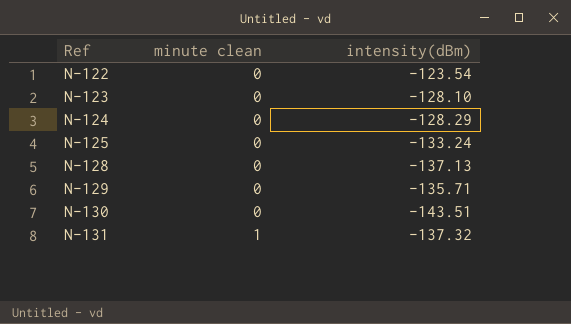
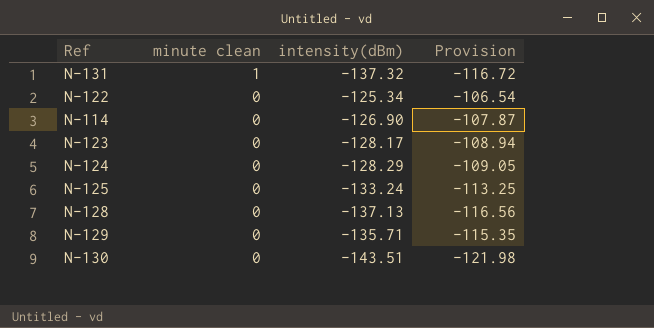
row order: Ref ascending -> minute clean descending
column Provision | formula: none -> [intensity(dBm)] * 0.85
N-122 | intensity(dBm): -123.54 -> -125.34
row N-114: none -> 0 | -126.90 | -107.87
N-123 | intensity(dBm): -128.10 -> -128.17

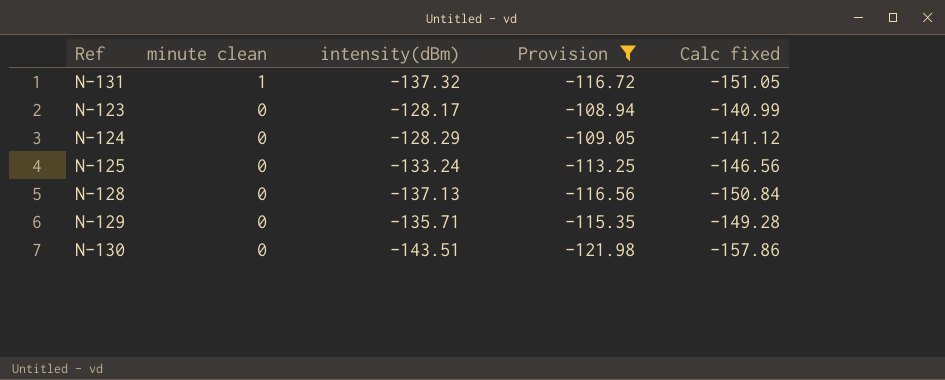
filter: none -> Provision <= -108.94
column Calc fixed | formula: none -> [intensity(dBm)] * 1.1

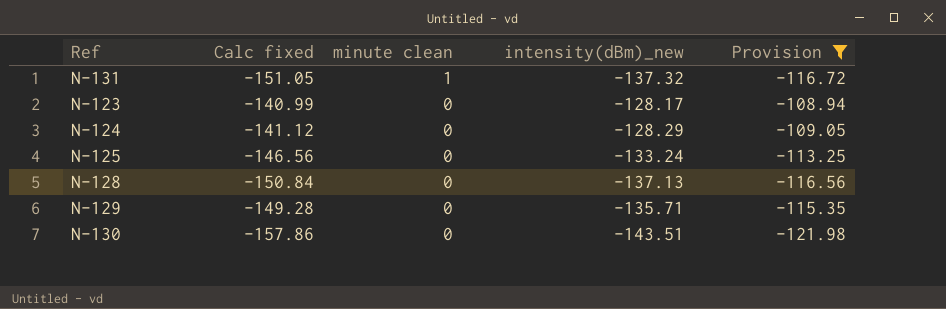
column Calc fixed | position: 5 -> 2
column name: intensity(dBm) -> intensity(dBm)_new

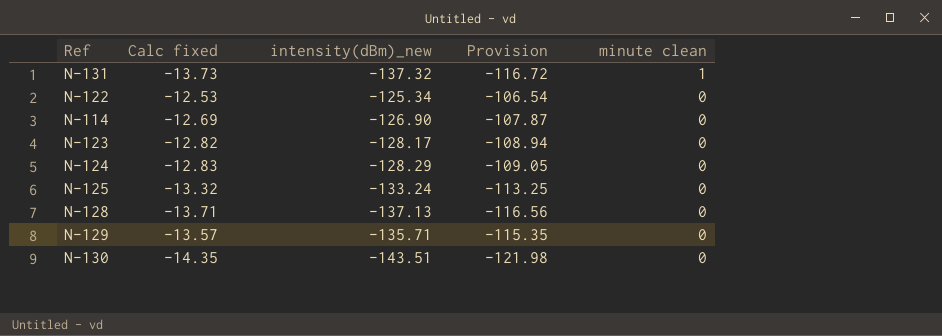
filter: Provision <= -108.94 -> none
column Calc fixed | formula: [intensity(dBm)_new] * 1.1 -> [intensity(dBm)_new] * 0.1
column minute clean | position: 3 -> 5

